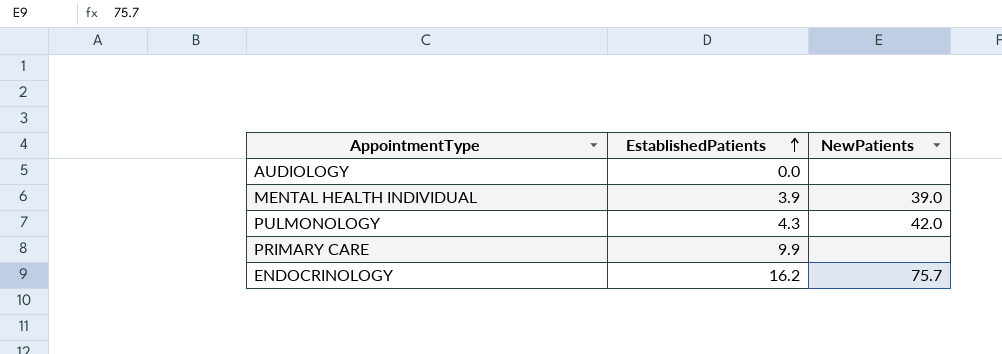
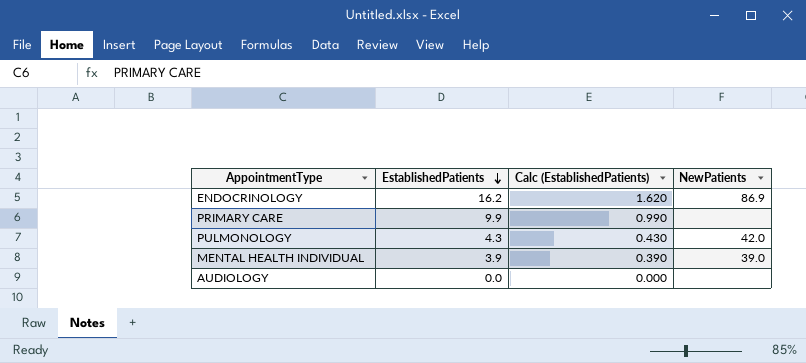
row order: EstablishedPatients ascending -> EstablishedPatients descending
column Calc (EstablishedPatients) | formula: none -> [EstablishedPatients] * 0.1
ENDOCRINOLOGY | NewPatients: 75.7 -> 86.9

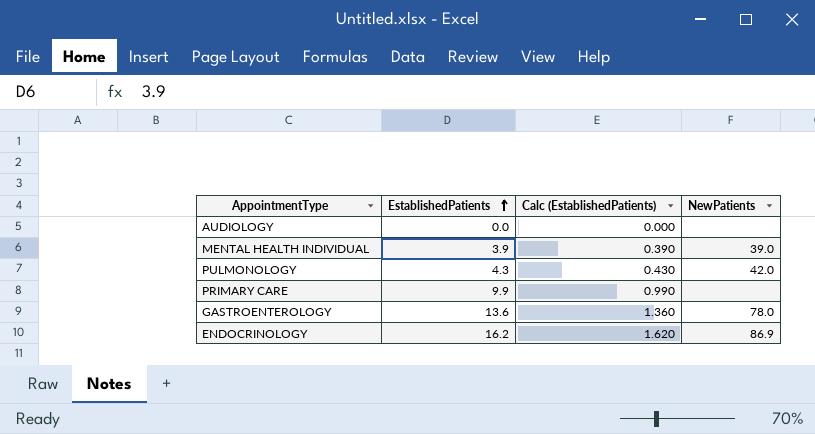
row order: EstablishedPatients descending -> EstablishedPatients ascending
row GASTROENTEROLOGY: none -> 13.6 | 1.360 | 78.0

